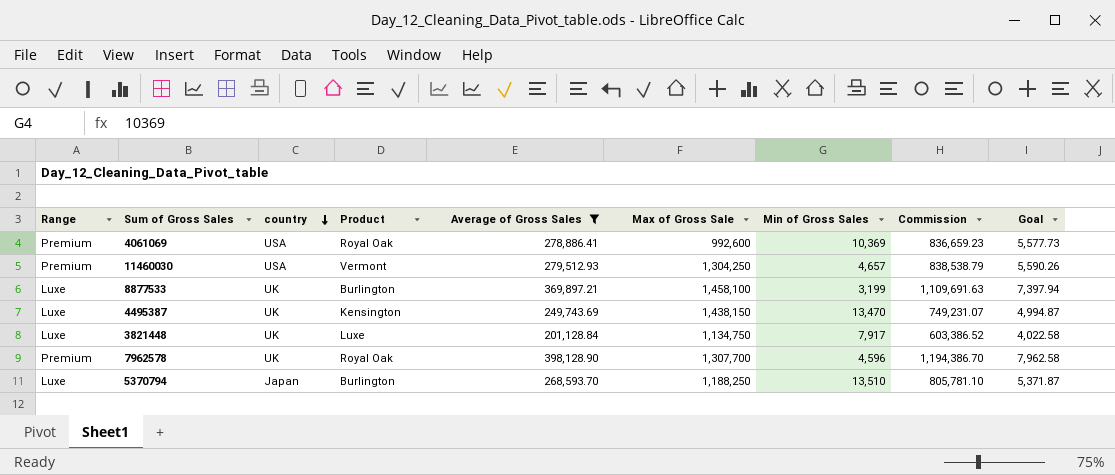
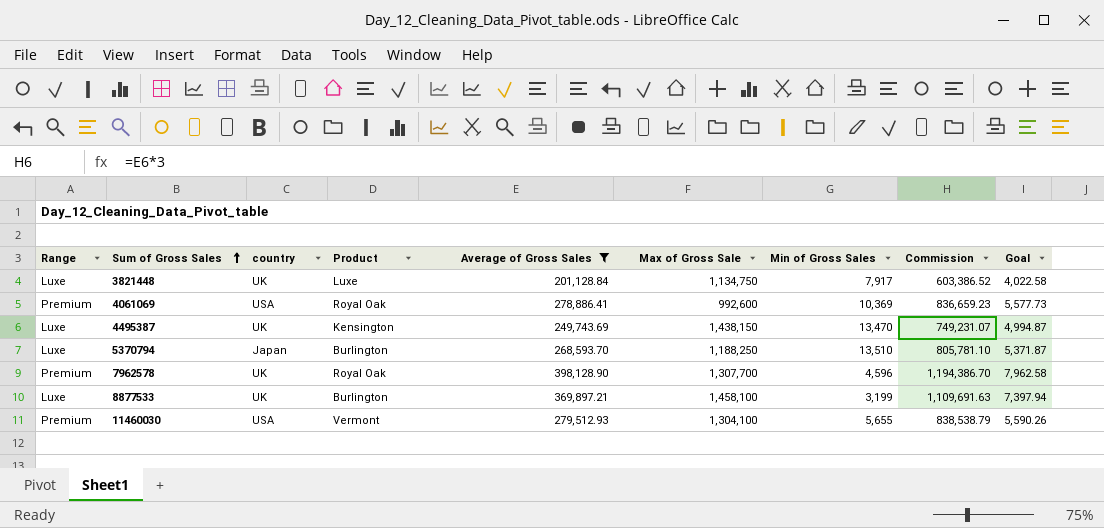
row order: country descending -> Sum of Gross Sales ascending
11460030 | Max of Gross Sale: 1,304,250 -> 1,304,100
11460030 | Min of Gross Sales: 4,657 -> 5,655

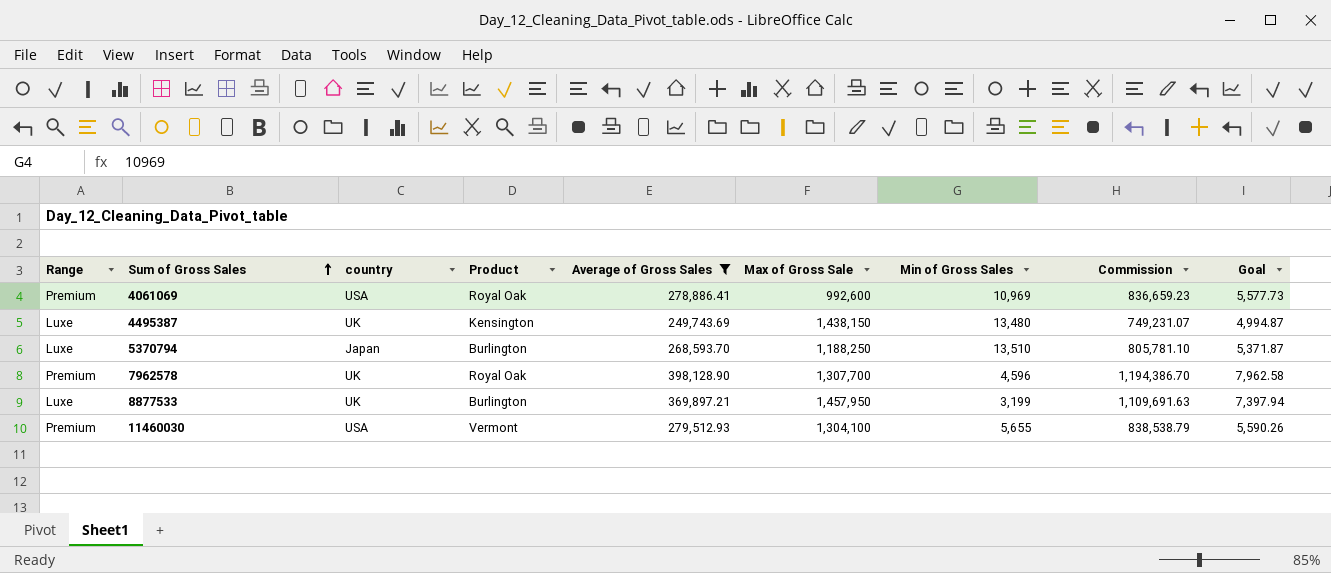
row 3821448: Luxe | UK | Luxe | 201,128.84 | 1,134,750 | 7,917 | 603,386.52 | 4,022.58 -> none
4061069 | Min of Gross Sales: 10,369 -> 10,969
4495387 | Min of Gross Sales: 13,470 -> 13,480
8877533 | Max of Gross Sale: 1,458,100 -> 1,457,950

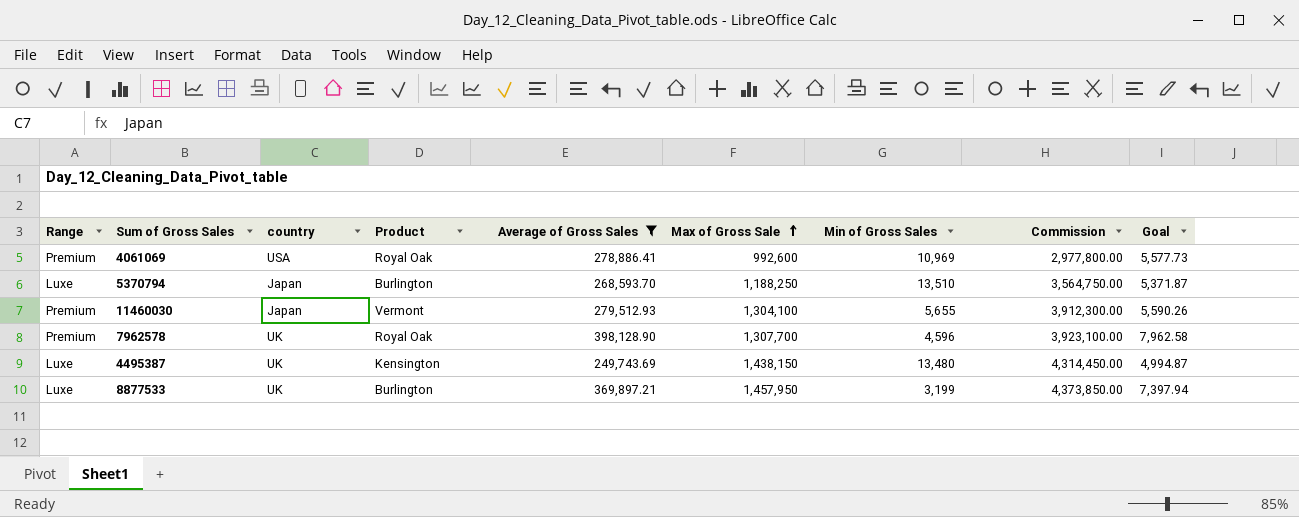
row order: Sum of Gross Sales ascending -> Max of Gross Sale ascending
column Commission | formula: [Average of Gross Sales] * 3 -> [Max of Gross Sale] * 3
11460030 | country: USA -> Japan

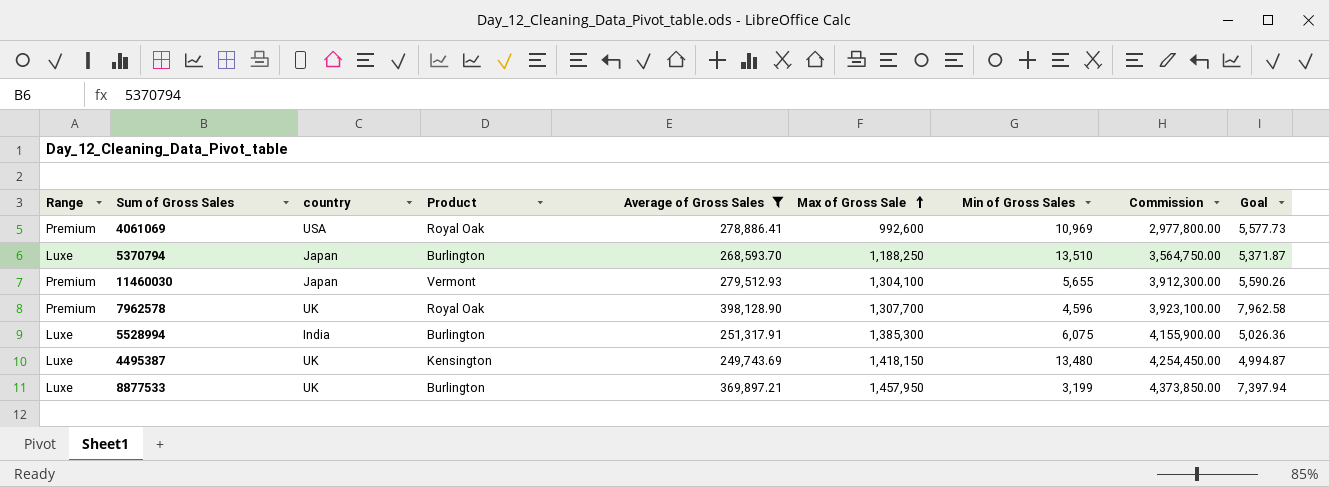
row 5528994: none -> Luxe | India | Burlington | 251,317.91 | 1,385,300 | 6,075 | 4,155,900.00 | 5,026.36
4495387 | Max of Gross Sale: 1,438,150 -> 1,418,150
4495387 | Commission: 4,314,450.00 -> 4,254,450.00

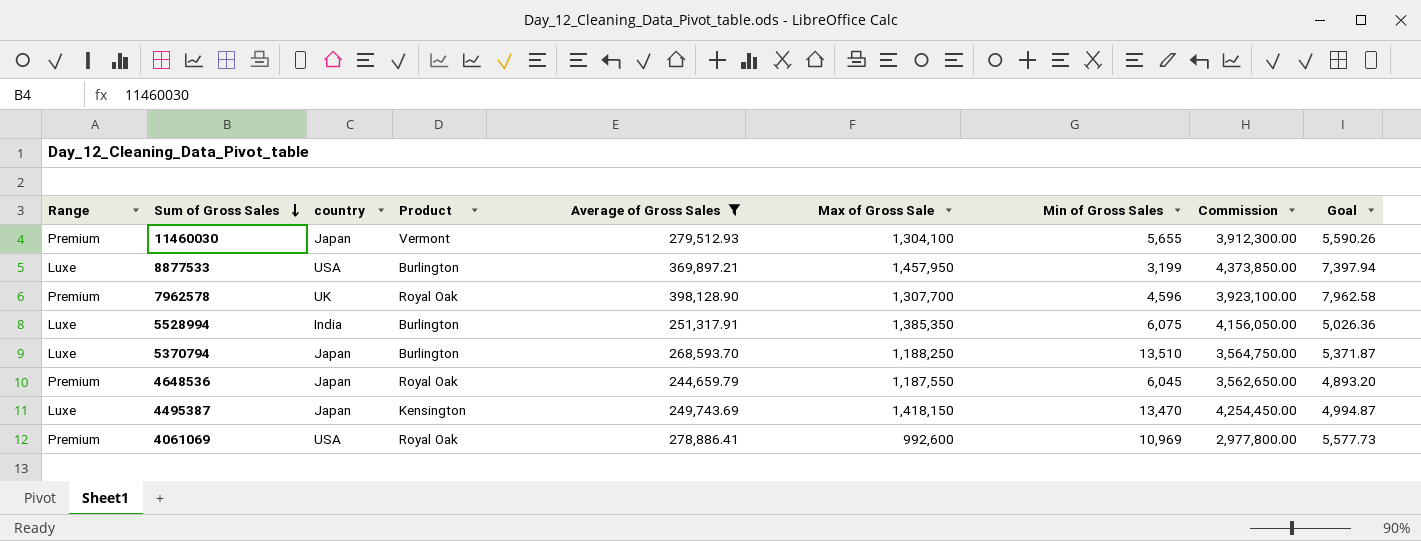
row order: Max of Gross Sale ascending -> Sum of Gross Sales descending
8877533 | country: UK -> USA
5528994 | Max of Gross Sale: 1,385,300 -> 1,385,350
5528994 | Commission: 4,155,900.00 -> 4,156,050.00
row 4648536: none -> Premium | Japan | Royal Oak | 244,659.79 | 1,187,550 | 6,045 | 3,562,650.00 | 4,893.20
4495387 | country: UK -> Japan
4495387 | Min of Gross Sales: 13,480 -> 13,470

